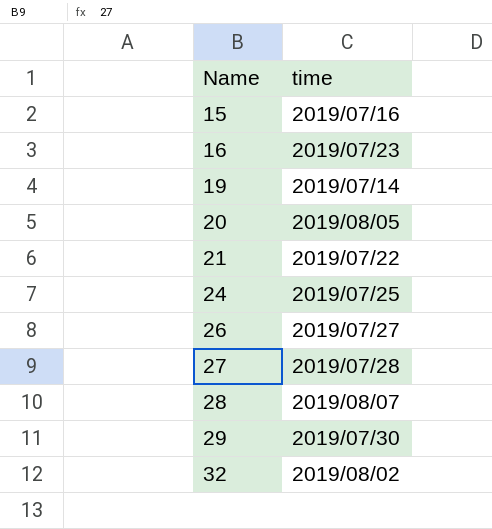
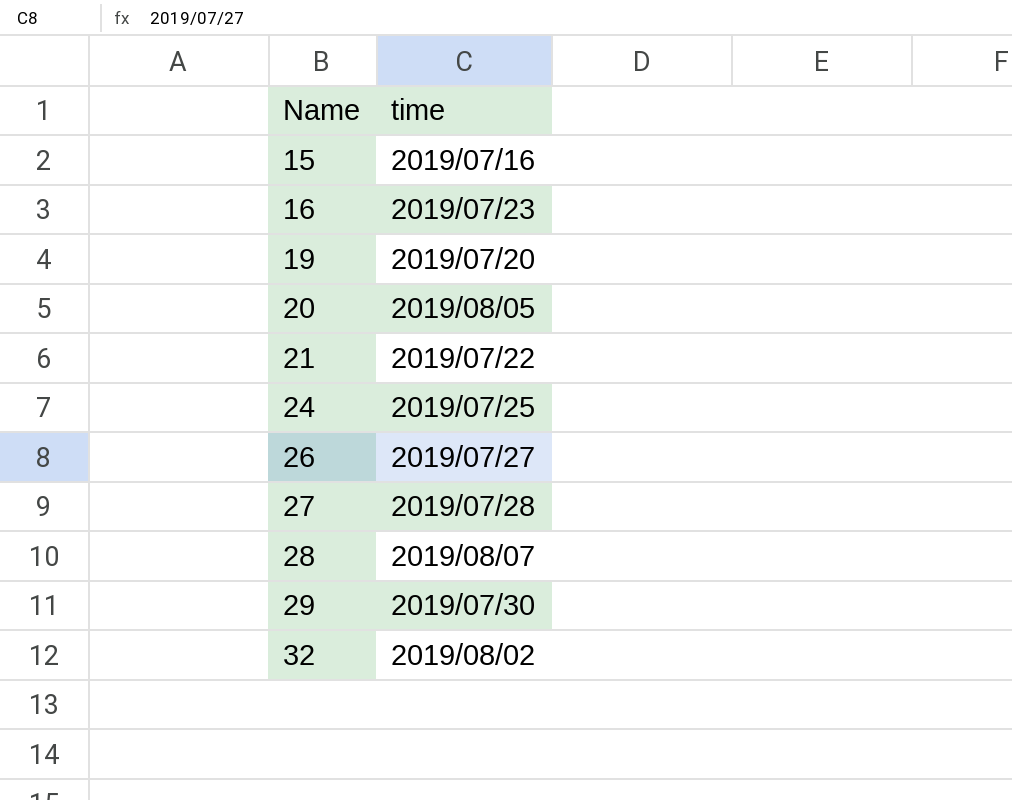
19 | time: 2019/07/14 -> 2019/07/20

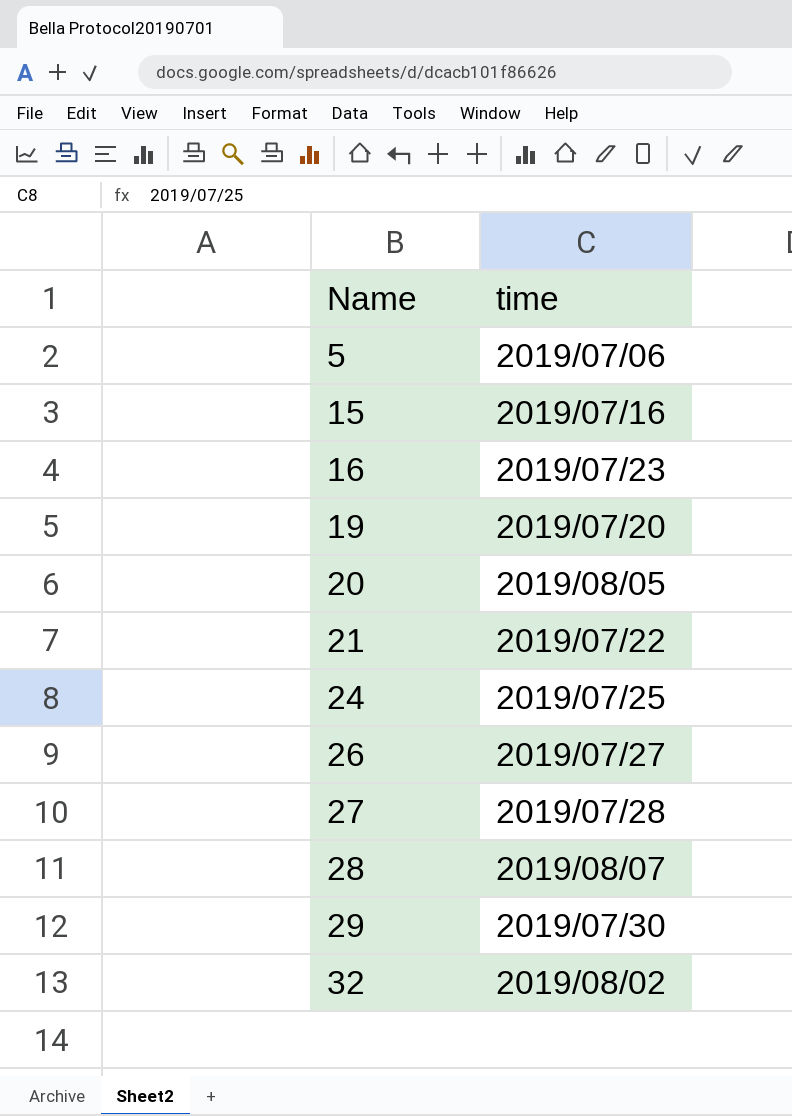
row 5: none -> 2019/07/06

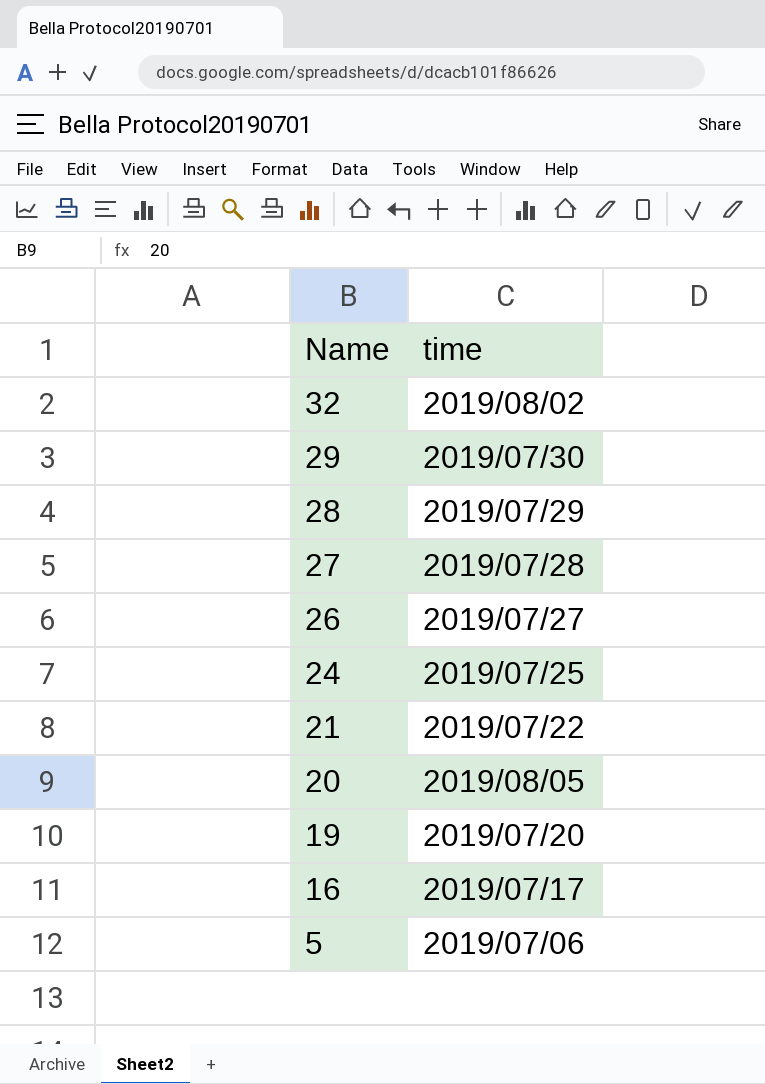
row order: Name ascending -> Name descending
row 15: 2019/07/16 -> none
28 | time: 2019/08/07 -> 2019/07/29
16 | time: 2019/07/23 -> 2019/07/17

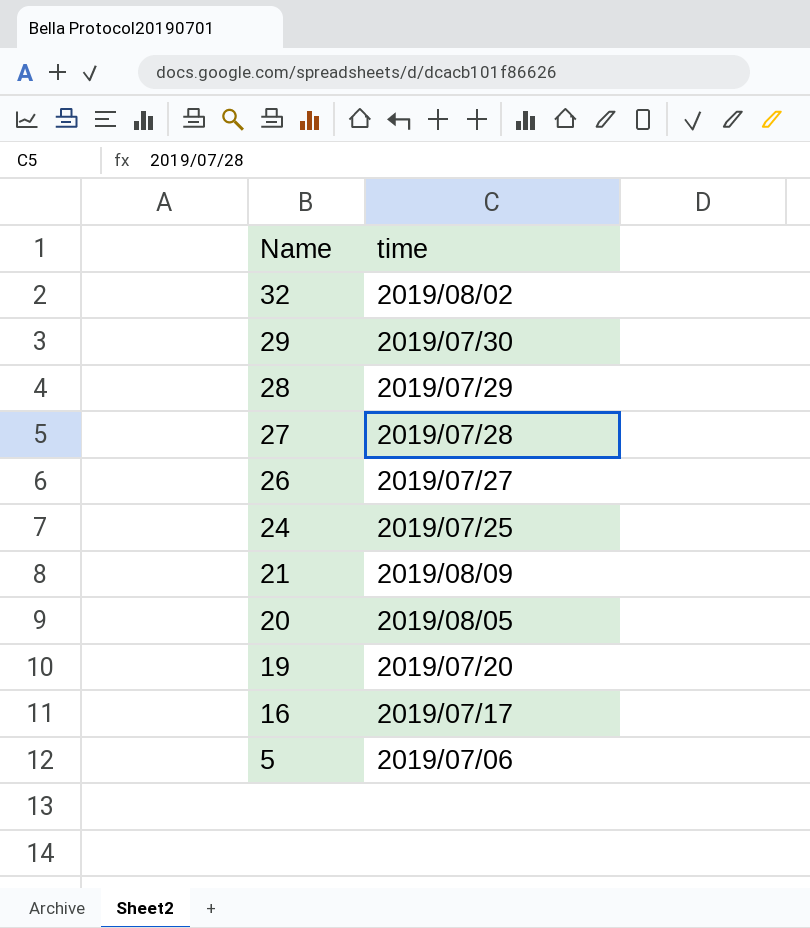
21 | time: 2019/07/22 -> 2019/08/09

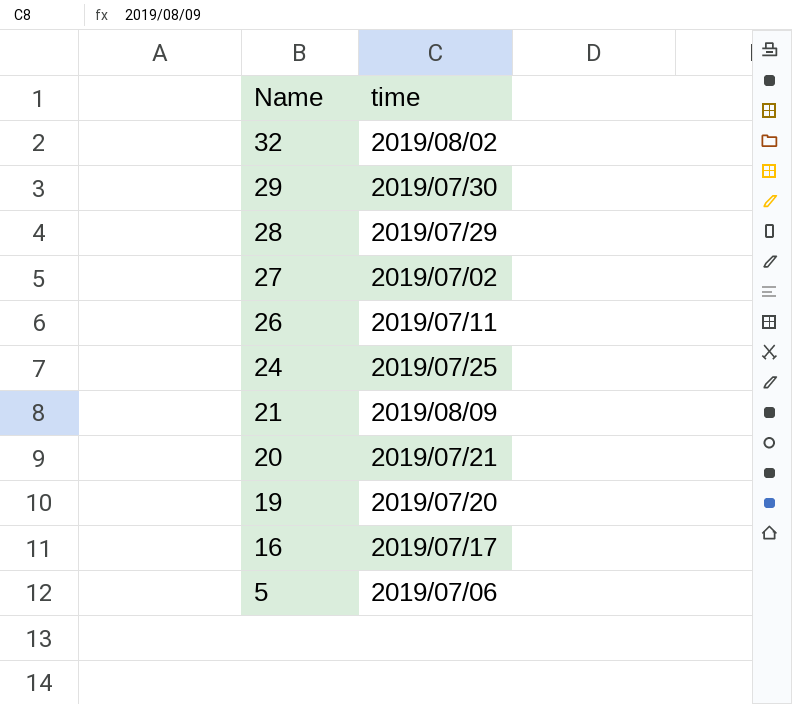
27 | time: 2019/07/28 -> 2019/07/02
26 | time: 2019/07/27 -> 2019/07/11
20 | time: 2019/08/05 -> 2019/07/21

